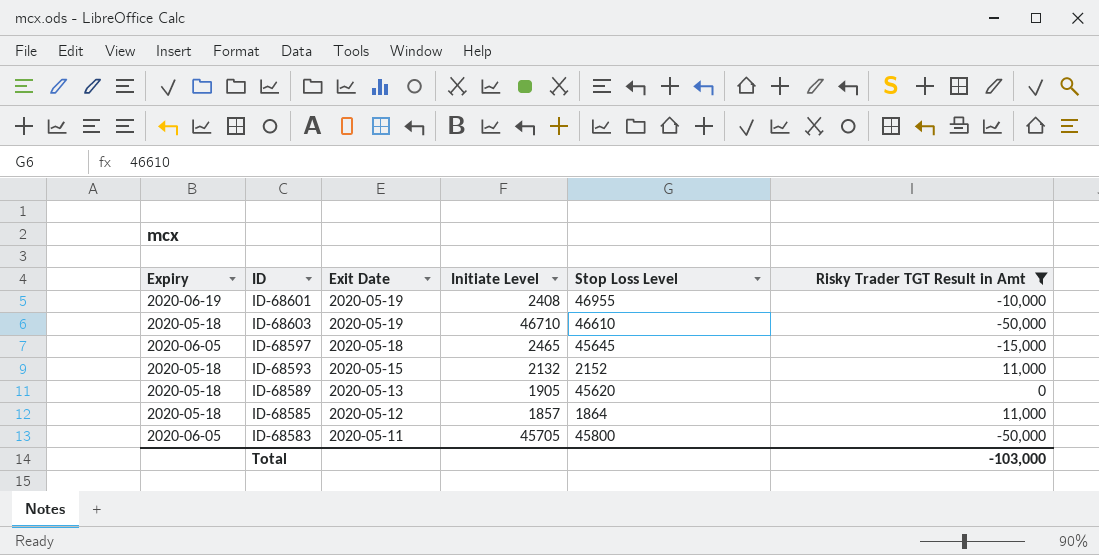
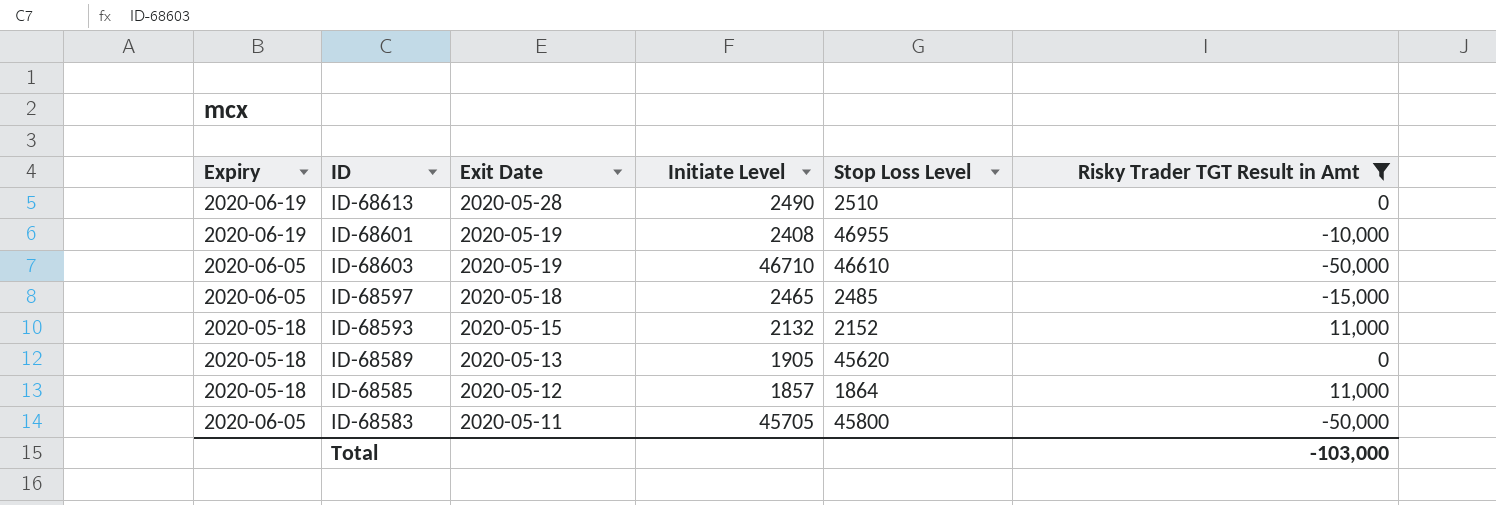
row ID-68613: none -> 2020-06-19 | 2020-05-28 | 2490 | 2510 | 0
ID-68603 | Expiry: 2020-05-18 -> 2020-06-05
ID-68597 | Stop Loss Level: 45645 -> 2485

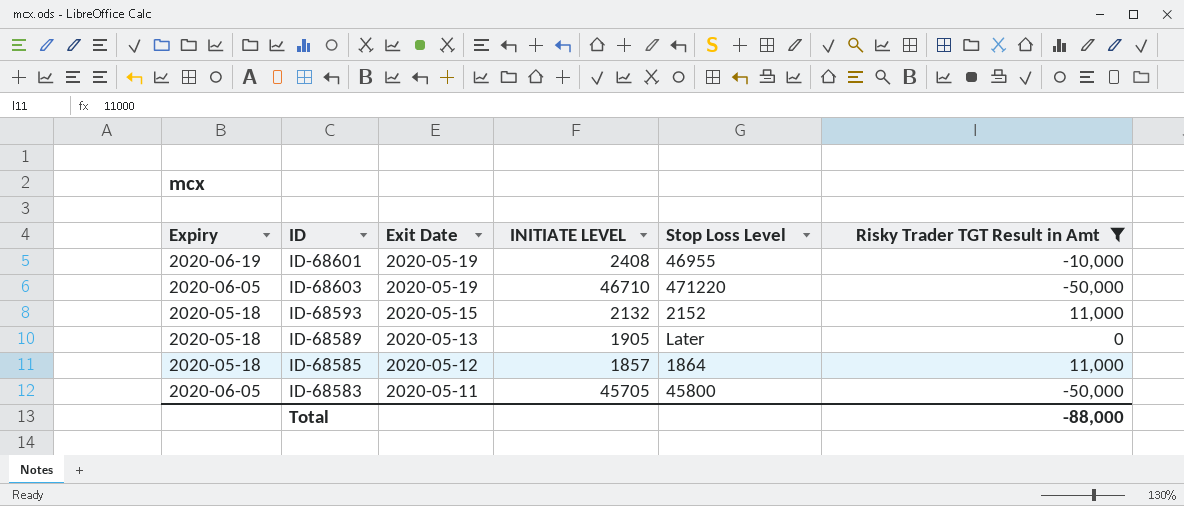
column name: Initiate Level -> INITIATE LEVEL
row ID-68613: 2020-06-19 | 2020-05-28 | 2490 | 2510 | 0 -> none
row ID-68597: 2020-06-05 | 2020-05-18 | 2465 | 2485 | -15,000 -> none
ID-68603 | Stop Loss Level: 46610 -> 471220
ID-68589 | Stop Loss Level: 45620 -> Later
Total | Risky Trader TGT Result in Amt: -103,000 -> -88,000

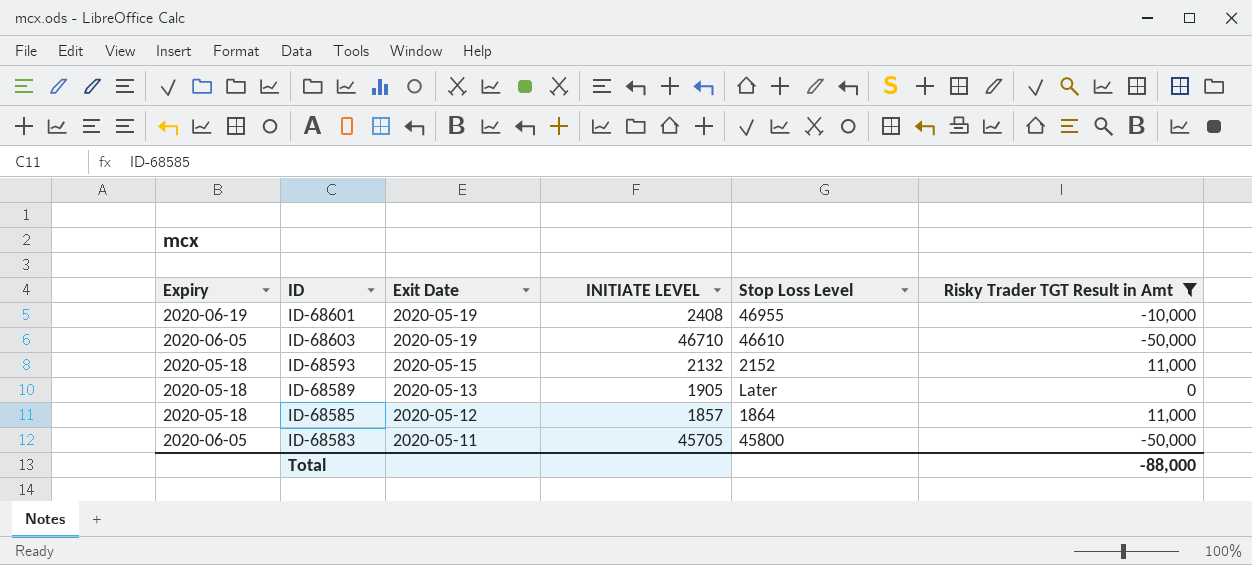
ID-68603 | Stop Loss Level: 471220 -> 46610

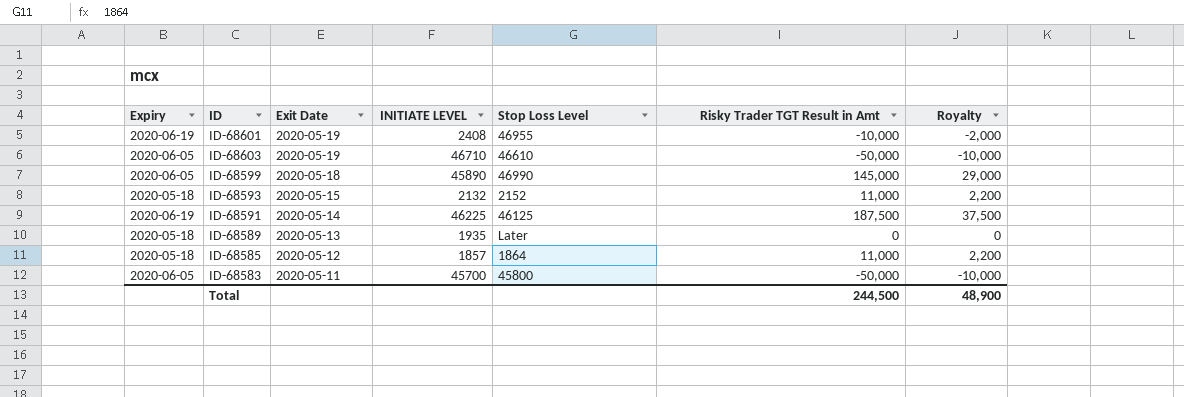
filter: Risky Trader TGT Result in Amt <= 11,000 -> none
column Royalty | formula: none -> [Risky Trader TGT Result in Amt] * 0.2
ID-68589 | INITIATE LEVEL: 1905 -> 1935
ID-68583 | INITIATE LEVEL: 45705 -> 45700
Total | Risky Trader TGT Result in Amt: -88,000 -> 244,500

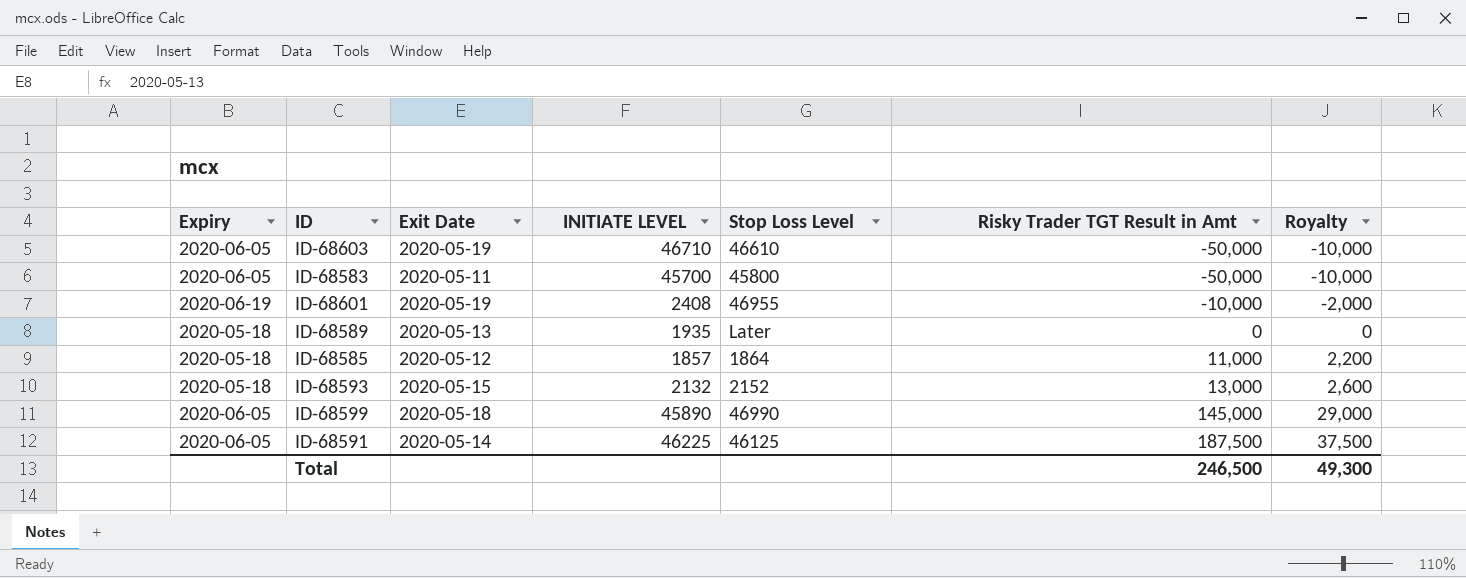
row order: Exit Date descending -> Risky Trader TGT Result in Amt ascending
ID-68593 | Risky Trader TGT Result in Amt: 11,000 -> 13,000
ID-68593 | Royalty: 2,200 -> 2,600
ID-68591 | Expiry: 2020-06-19 -> 2020-06-05
Total | Risky Trader TGT Result in Amt: 244,500 -> 246,500
Total | Royalty: 48,900 -> 49,300

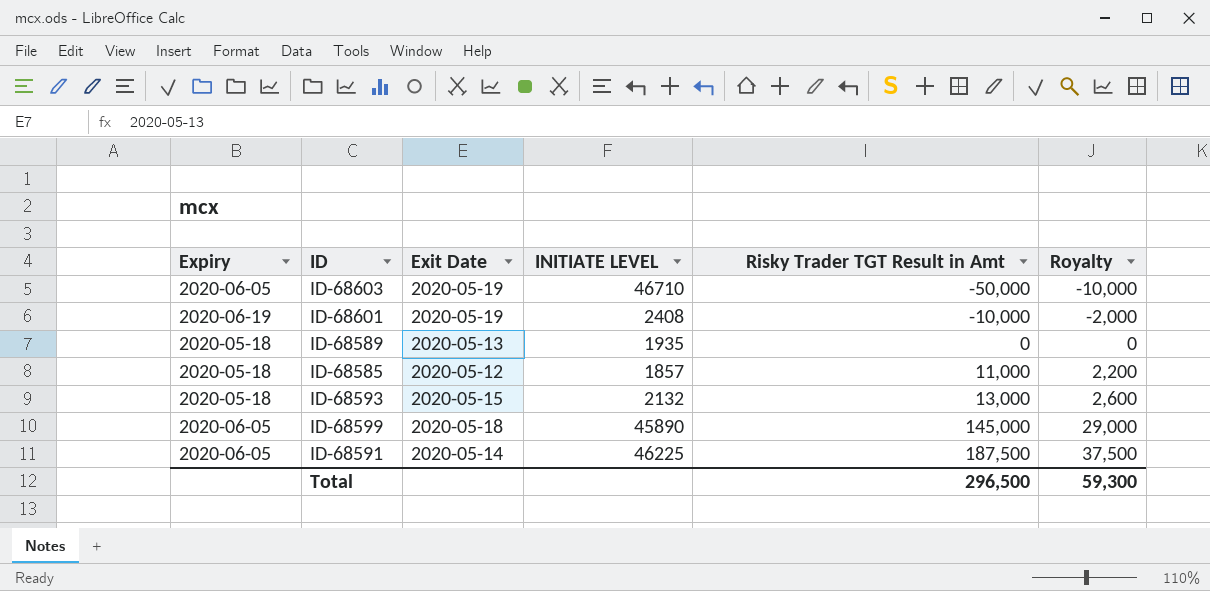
column Stop Loss Level | position: 5 -> none
row ID-68583: 2020-06-05 | 2020-05-11 | 45700 | 45800 | -50,000 | -10,000 -> none
Total | Risky Trader TGT Result in Amt: 246,500 -> 296,500
Total | Royalty: 49,300 -> 59,300

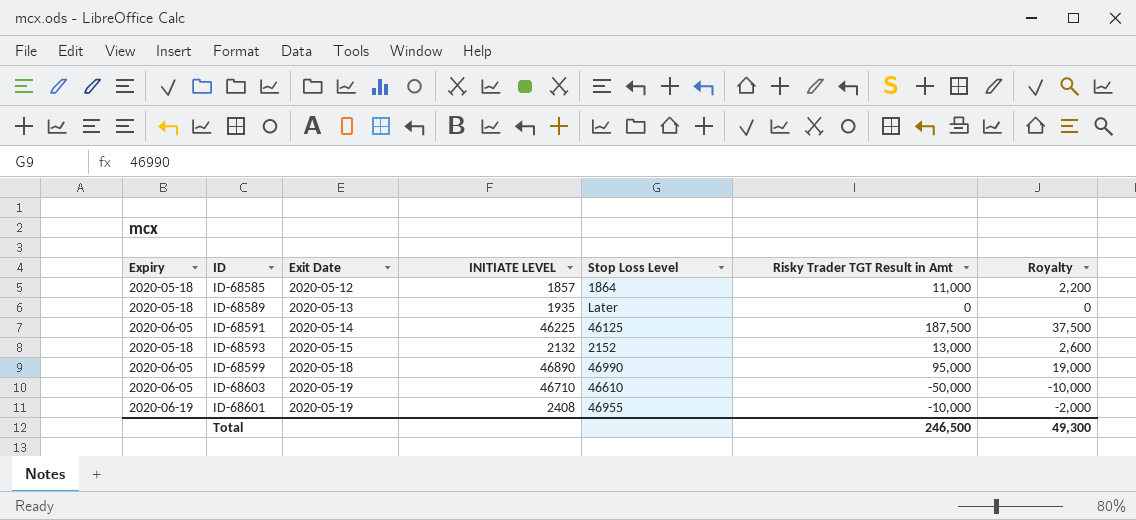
row order: Risky Trader TGT Result in Amt ascending -> Exit Date ascending
column Stop Loss Level | position: none -> 5
ID-68599 | INITIATE LEVEL: 45890 -> 46890
ID-68599 | Risky Trader TGT Result in Amt: 145,000 -> 95,000
ID-68599 | Royalty: 29,000 -> 19,000
Total | Risky Trader TGT Result in Amt: 296,500 -> 246,500
Total | Royalty: 59,300 -> 49,300

